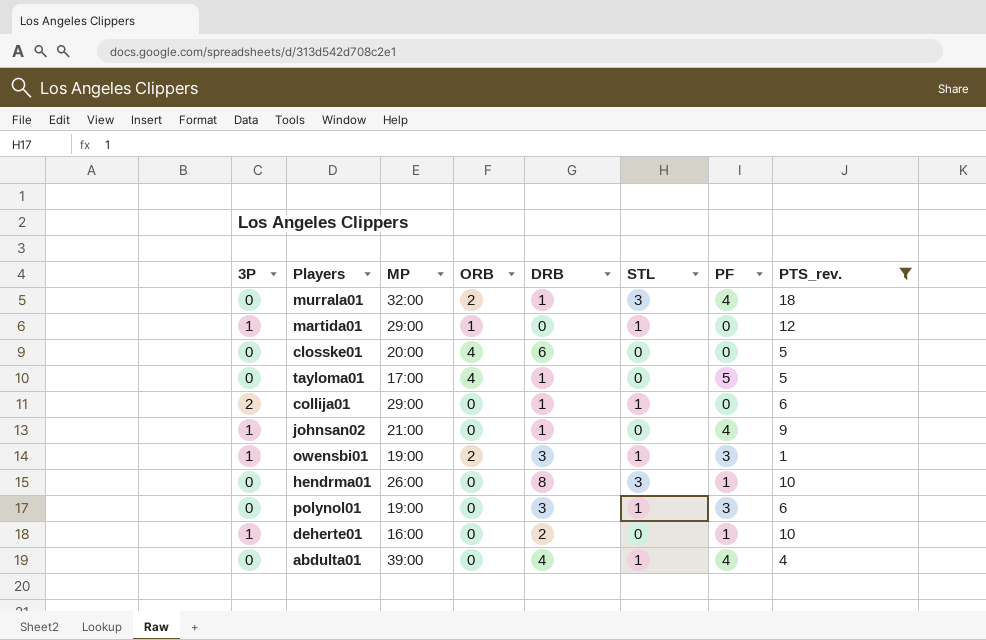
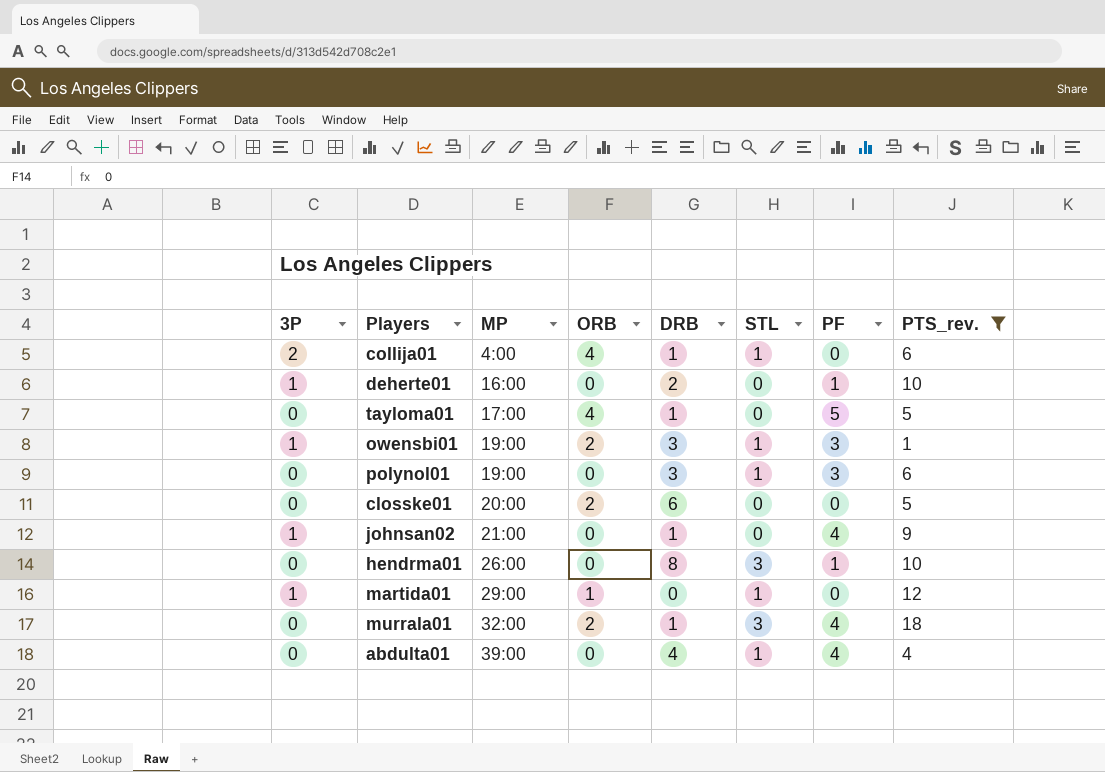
row order: none -> MP ascending
collija01 | MP: 29:00 -> 4:00
collija01 | ORB: 0 -> 4
closske01 | ORB: 4 -> 2

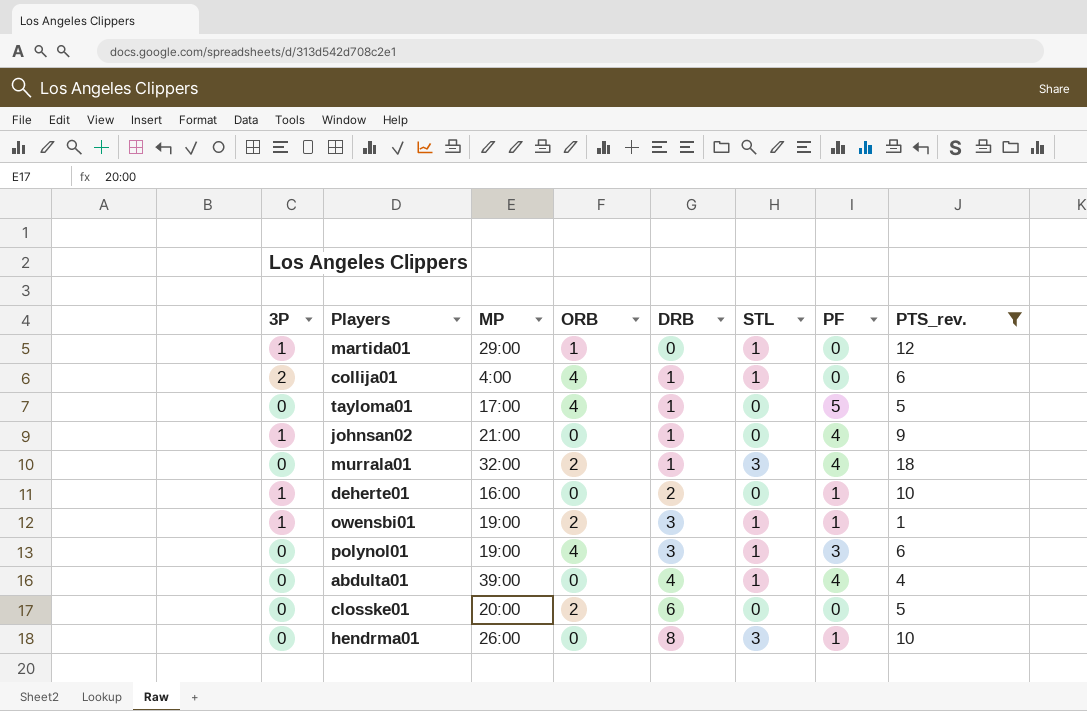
row order: MP ascending -> DRB ascending
owensbi01 | PF: 3 -> 1
polynol01 | ORB: 0 -> 4

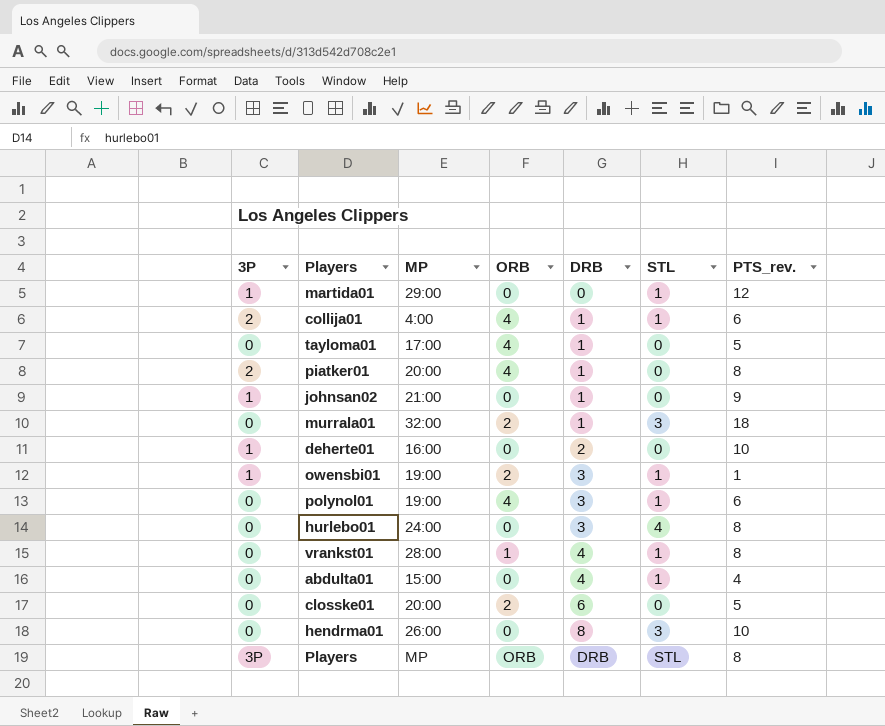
filter: PTS_rev. != 8 -> none
column PF | position: 7 -> none
martida01 | ORB: 1 -> 0
abdulta01 | MP: 39:00 -> 15:00

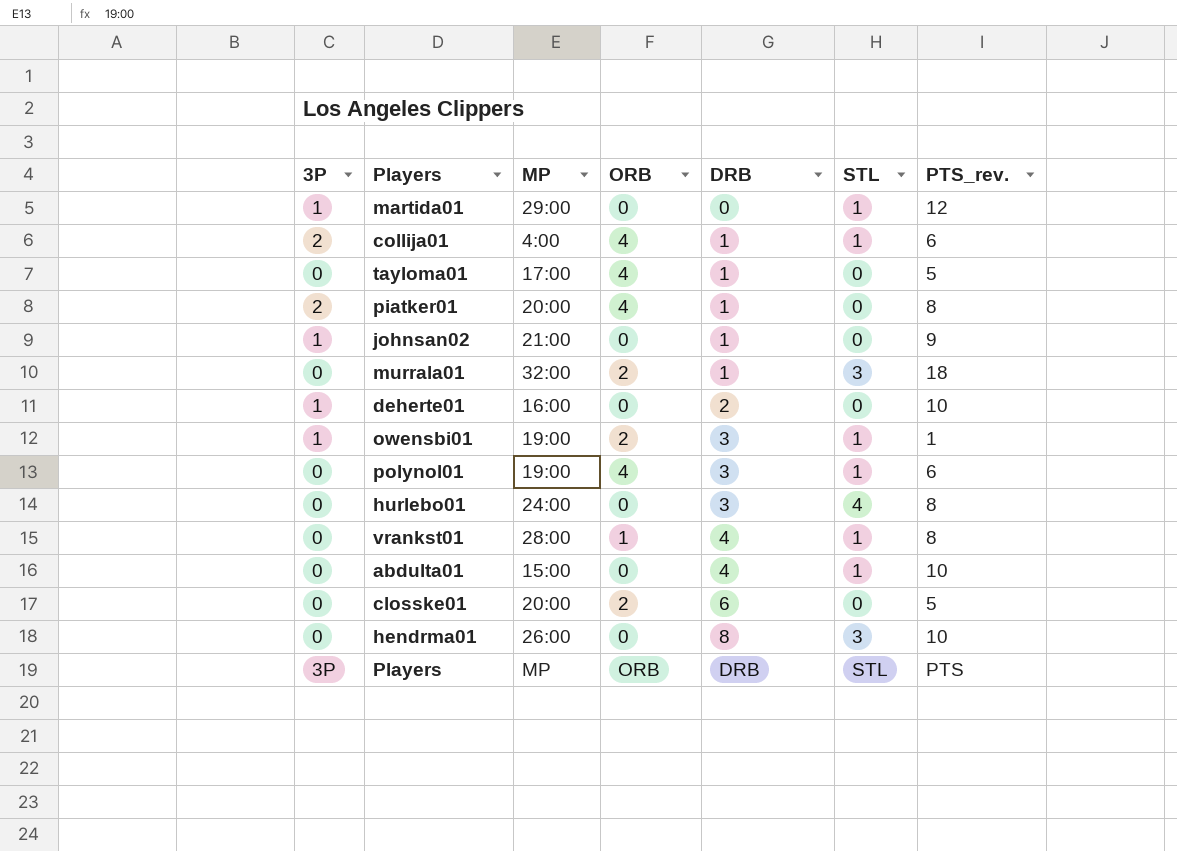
abdulta01 | PTS_rev.: 4 -> 10
Players | PTS_rev.: 8 -> PTS

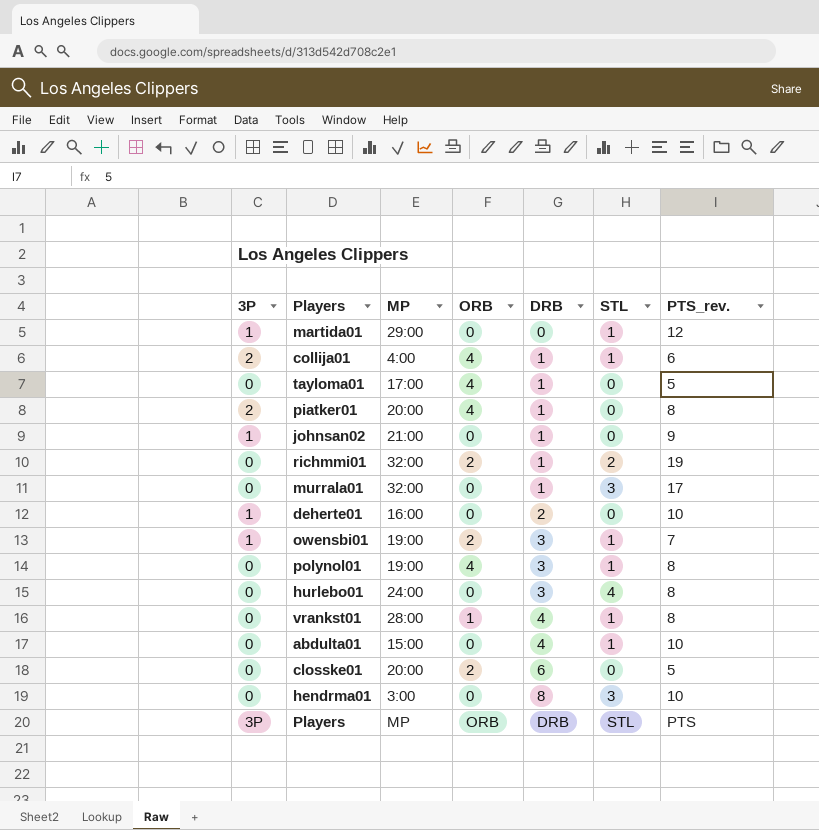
row richmmi01: none -> 0 | 32:00 | 2 | 1 | 2 | 19
murrala01 | ORB: 2 -> 0
murrala01 | PTS_rev.: 18 -> 17
owensbi01 | PTS_rev.: 1 -> 7
polynol01 | PTS_rev.: 6 -> 8
hendrma01 | MP: 26:00 -> 3:00

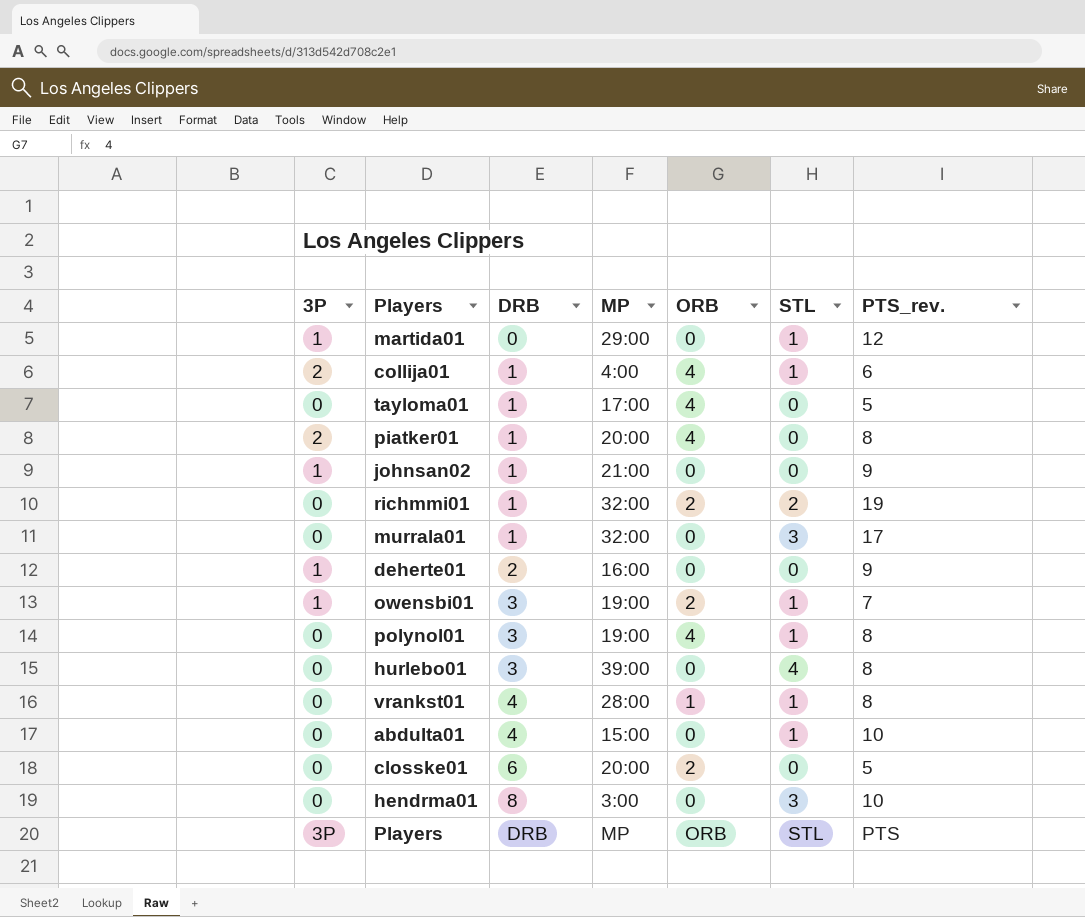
column DRB | position: 5 -> 3
deherte01 | PTS_rev.: 10 -> 9
hurlebo01 | MP: 24:00 -> 39:00

